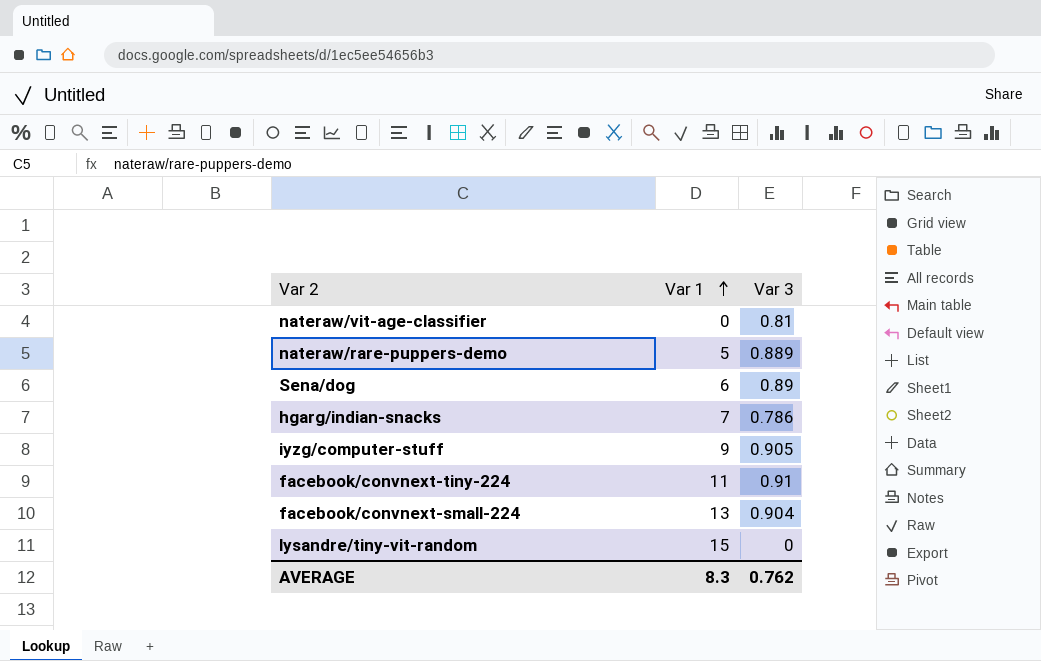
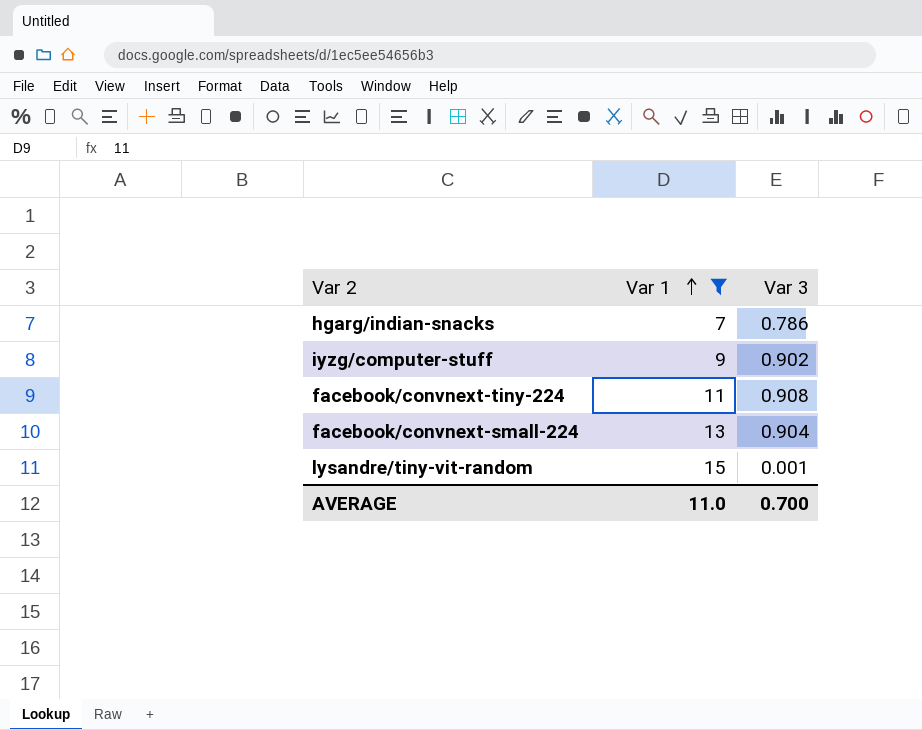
filter: none -> Var 1 >= 7
iyzg/computer-stuff | Var 3: 0.905 -> 0.902
facebook/convnext-tiny-224 | Var 3: 0.91 -> 0.908
lysandre/tiny-vit-random | Var 3: 0 -> 0.001
AVERAGE | Var 1: 8.3 -> 11.0
AVERAGE | Var 3: 0.762 -> 0.700

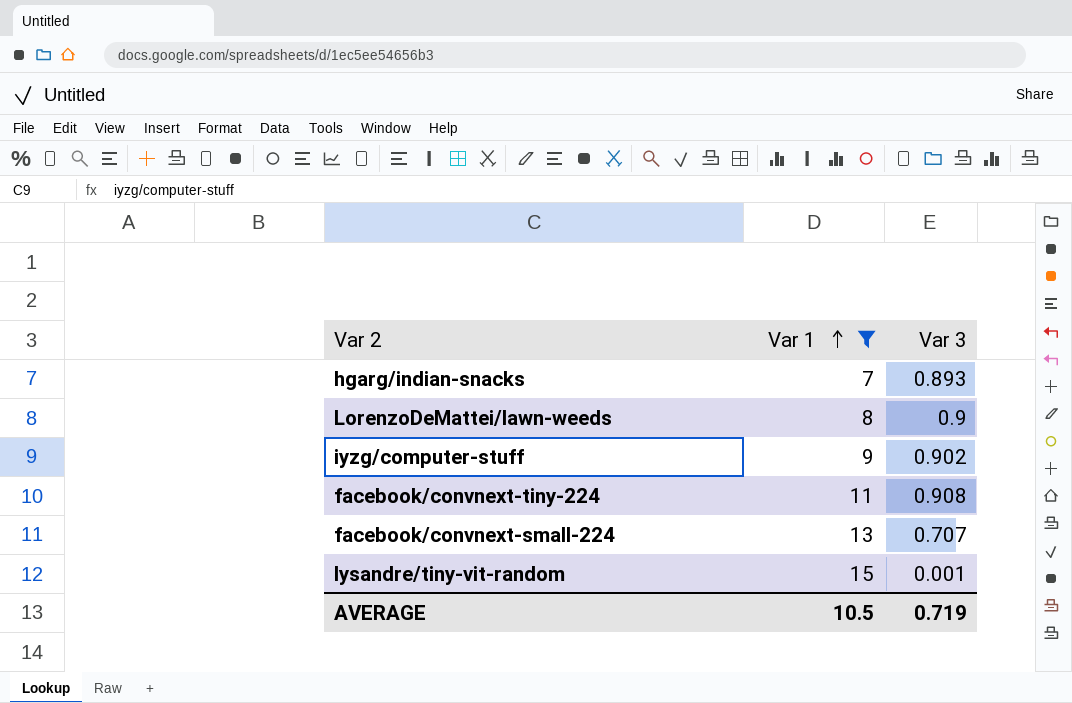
hgarg/indian-snacks | Var 3: 0.786 -> 0.893
row LorenzoDeMattei/lawn-weeds: none -> 8 | 0.9
facebook/convnext-small-224 | Var 3: 0.904 -> 0.707
AVERAGE | Var 1: 11.0 -> 10.5
AVERAGE | Var 3: 0.700 -> 0.719

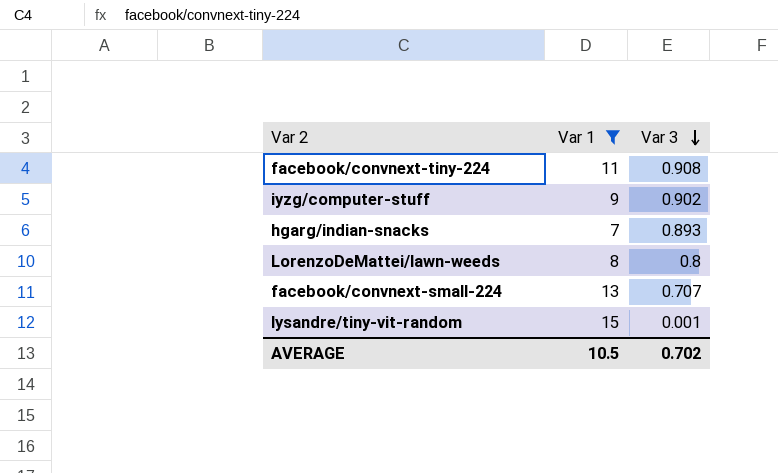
row order: Var 1 ascending -> Var 3 descending
LorenzoDeMattei/lawn-weeds | Var 3: 0.9 -> 0.8
AVERAGE | Var 3: 0.719 -> 0.702

